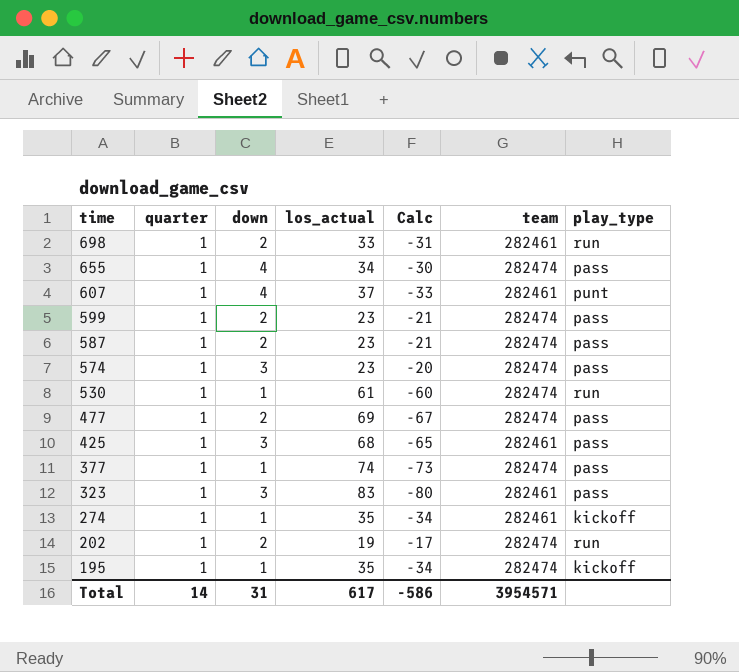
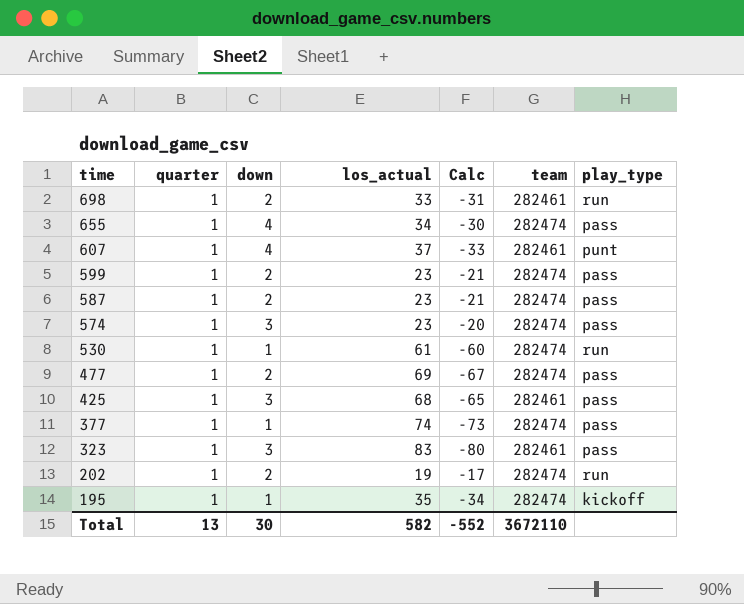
row 274: 1 | 1 | 35 | -34 | 282461 | kickoff -> none
Total | quarter: 14 -> 13
Total | down: 31 -> 30
Total | los_actual: 617 -> 582
Total | Calc: -586 -> -552
Total | team: 3954571 -> 3672110

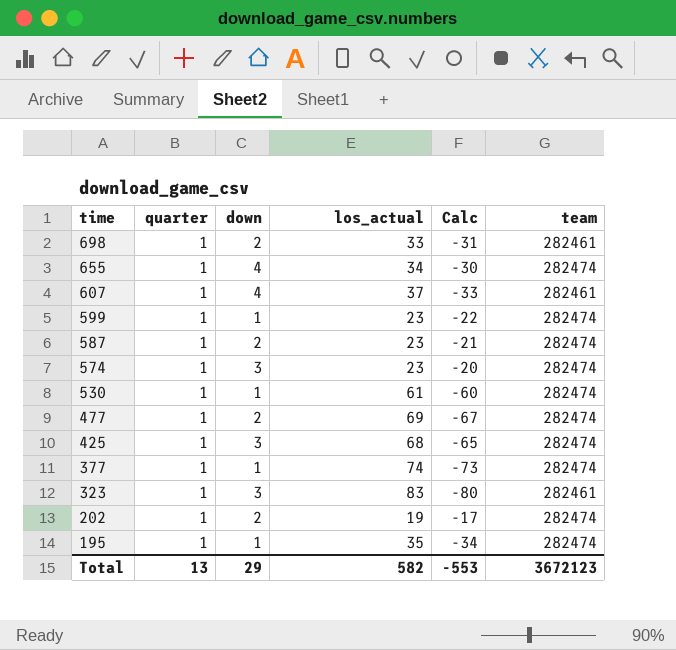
column play_type | position: 7 -> none
599 | down: 2 -> 1
599 | Calc: -21 -> -22
425 | team: 282461 -> 282474
Total | down: 30 -> 29
Total | Calc: -552 -> -553
Total | team: 3672110 -> 3672123

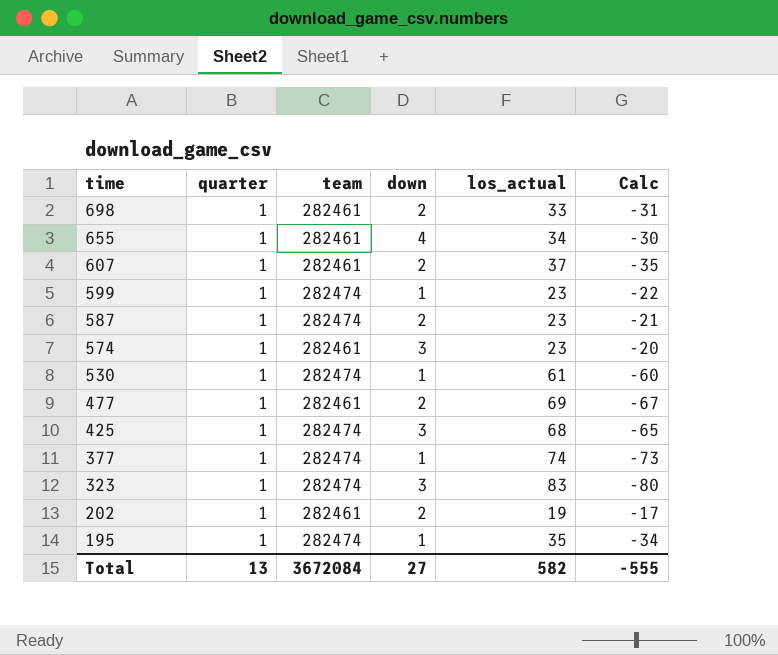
column team | position: 6 -> 3
655 | team: 282474 -> 282461
607 | down: 4 -> 2
607 | Calc: -33 -> -35
574 | team: 282474 -> 282461
477 | team: 282474 -> 282461
323 | team: 282461 -> 282474
202 | team: 282474 -> 282461
Total | team: 3672123 -> 3672084
Total | down: 29 -> 27
Total | Calc: -553 -> -555

